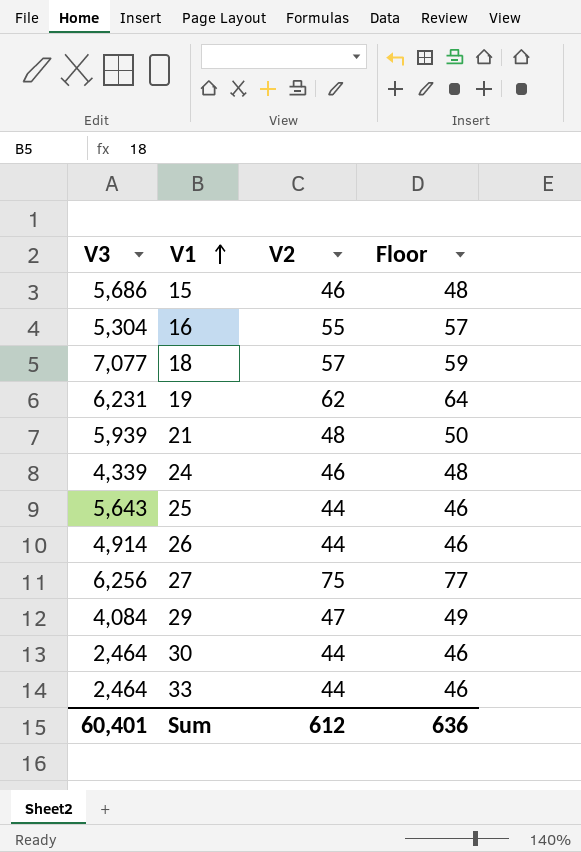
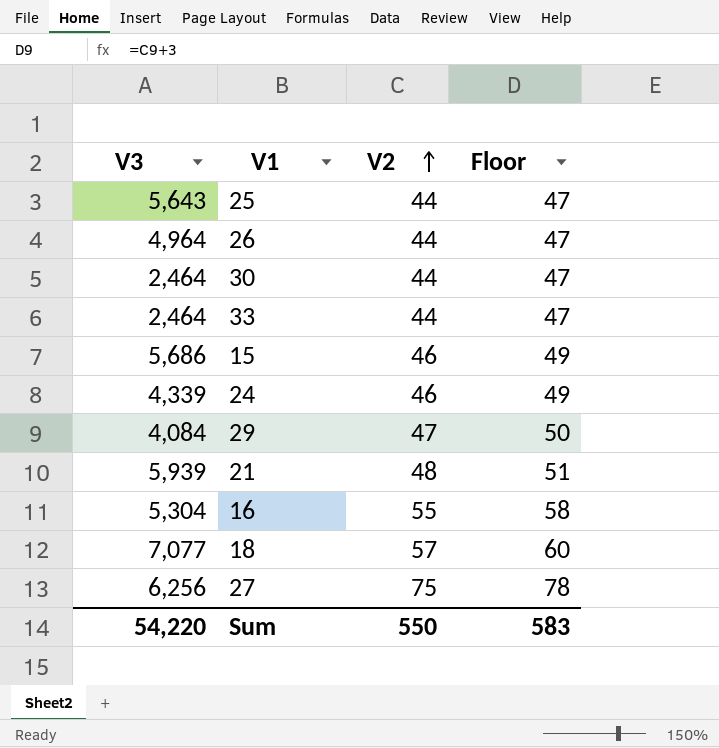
row order: V1 ascending -> V2 ascending
column Floor | formula: [V2] + 2 -> [V2] + 3
row 19: 6,231 | 62 | 64 -> none
26 | V3: 4,914 -> 4,964
Sum | V3: 60,401 -> 54,220
Sum | V2: 612 -> 550
Sum | Floor: 636 -> 583

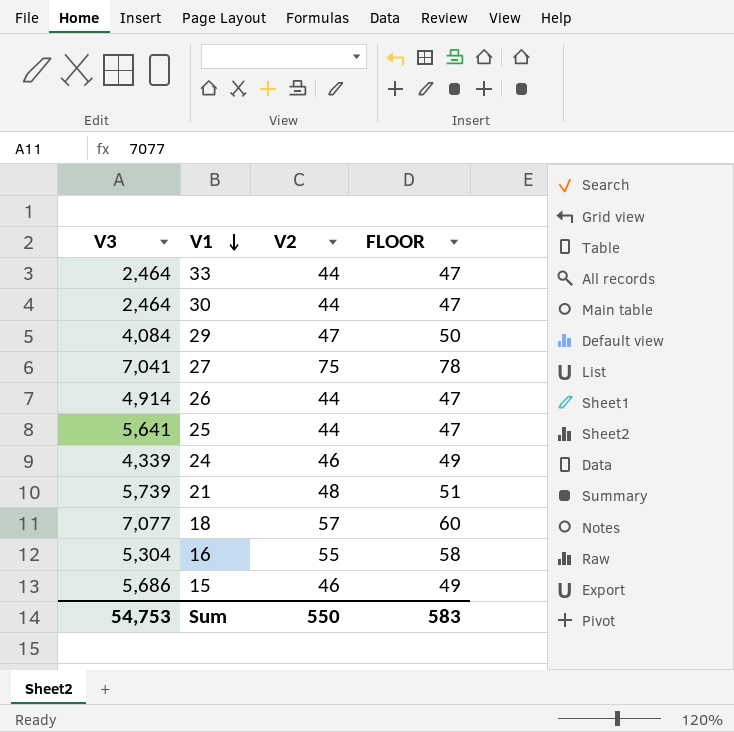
row order: V2 ascending -> V1 descending
column name: Floor -> FLOOR
27 | V3: 6,256 -> 7,041
26 | V3: 4,964 -> 4,914
25 | V3: 5,643 -> 5,641
21 | V3: 5,939 -> 5,739
Sum | V3: 54,220 -> 54,753

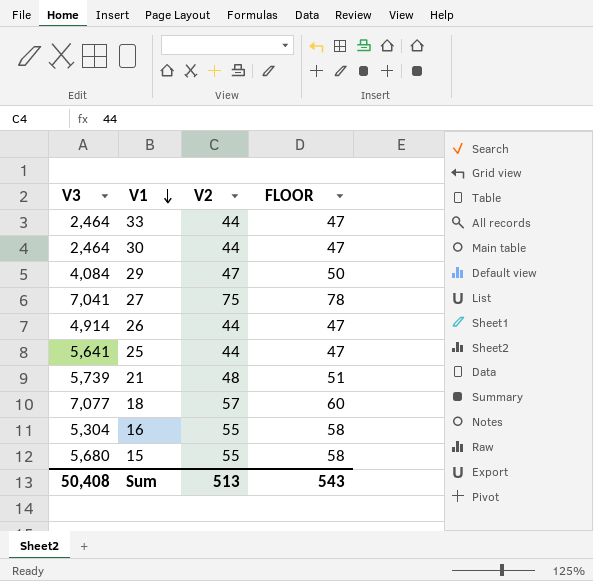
row 24: 4,339 | 46 | 49 -> none
15 | V3: 5,686 -> 5,680
15 | V2: 46 -> 55
15 | FLOOR: 49 -> 58
Sum | V3: 54,753 -> 50,408
Sum | V2: 550 -> 513
Sum | FLOOR: 583 -> 543

